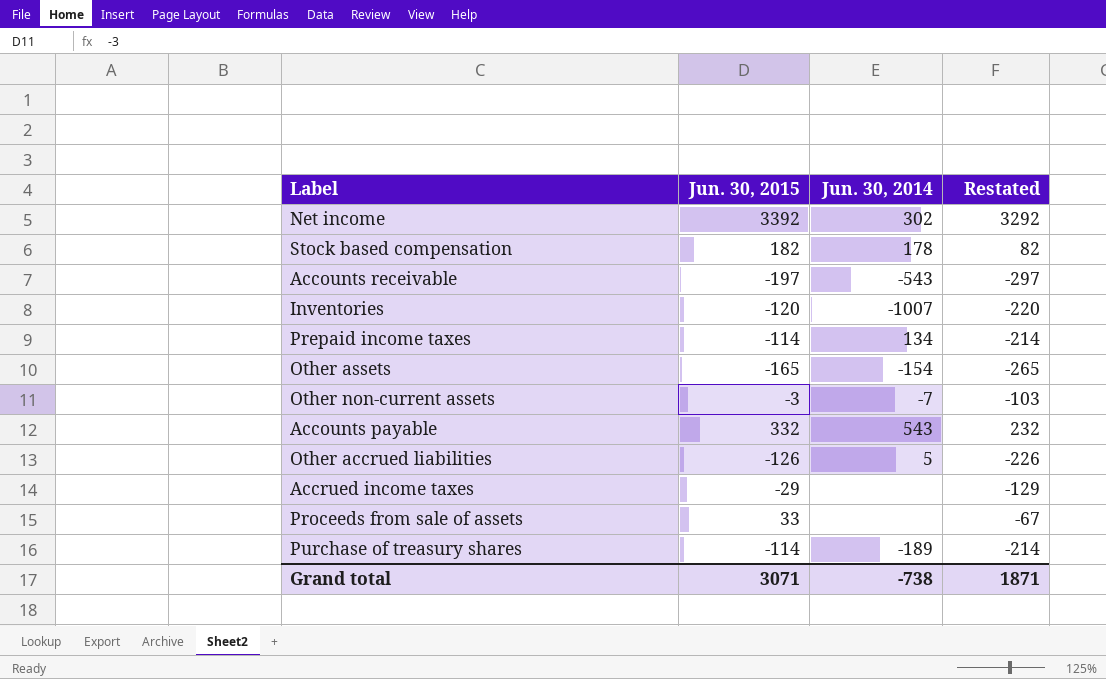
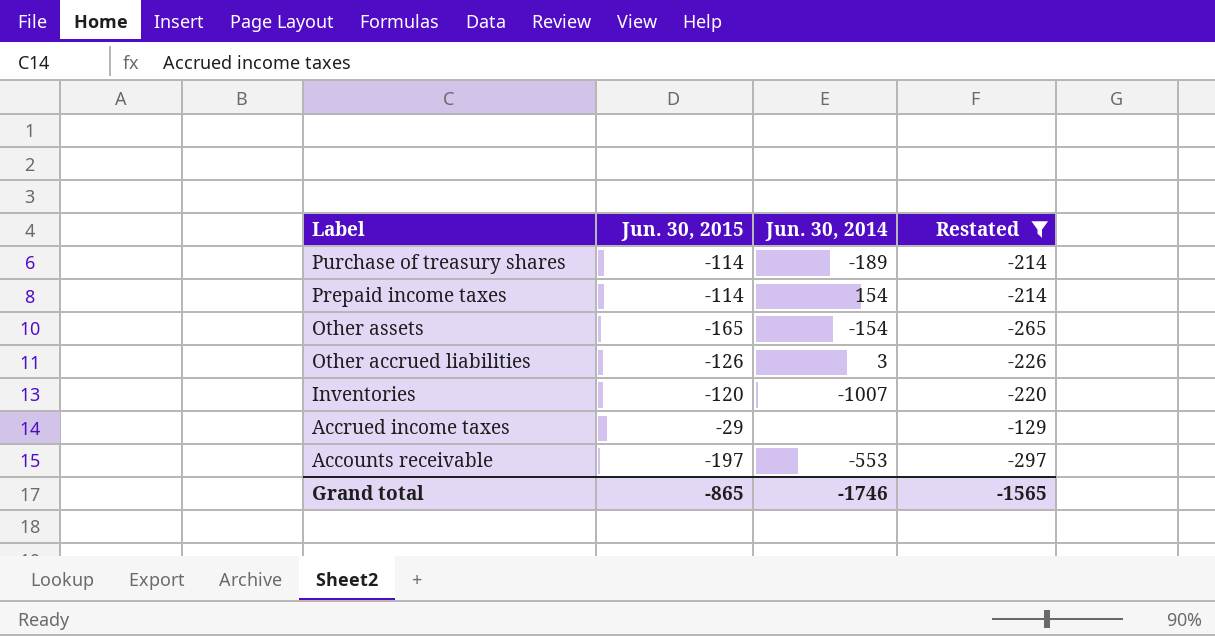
filter: none -> Restated <= -129
row order: none -> Label descending
Prepaid income taxes | Jun. 30, 2014: 134 -> 154
Other accrued liabilities | Jun. 30, 2014: 5 -> 3
Accounts receivable | Jun. 30, 2014: -543 -> -553
Grand total | Jun. 30, 2015: 3071 -> -865
Grand total | Jun. 30, 2014: -738 -> -1746
Grand total | Restated: 1871 -> -1565

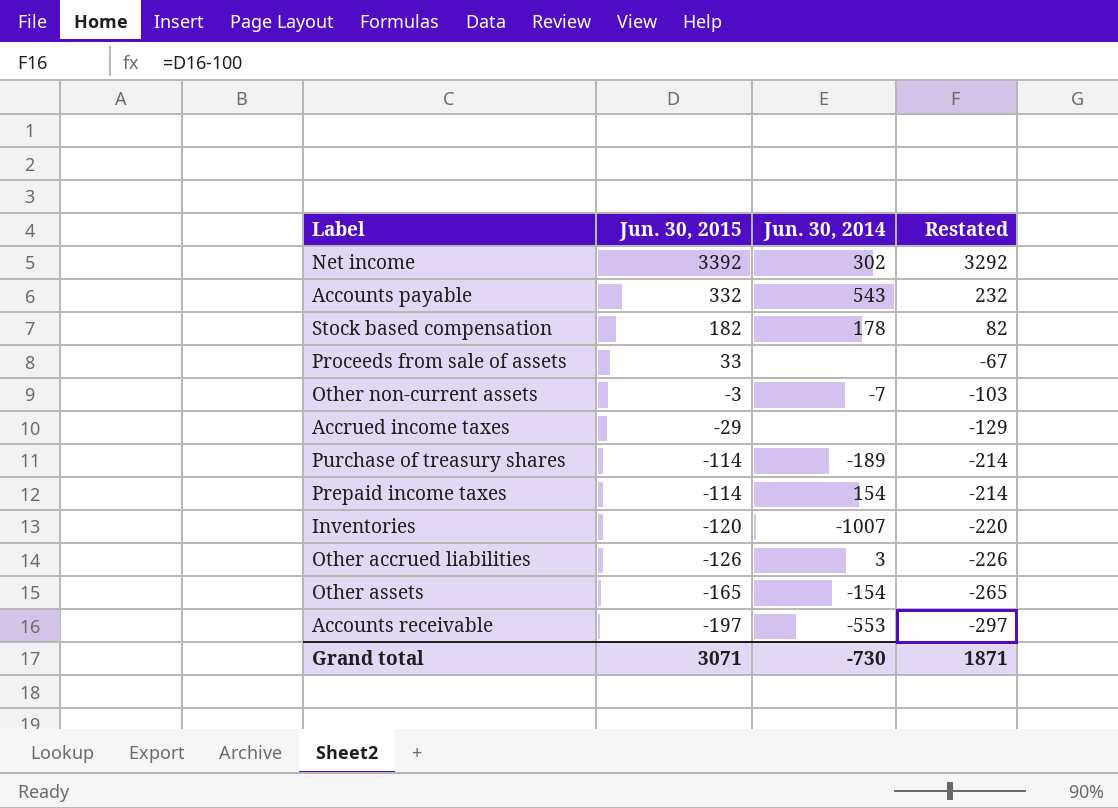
filter: Restated <= -129 -> none
row order: Label descending -> Jun. 30, 2015 descending
Grand total | Jun. 30, 2015: -865 -> 3071
Grand total | Jun. 30, 2014: -1746 -> -730
Grand total | Restated: -1565 -> 1871

